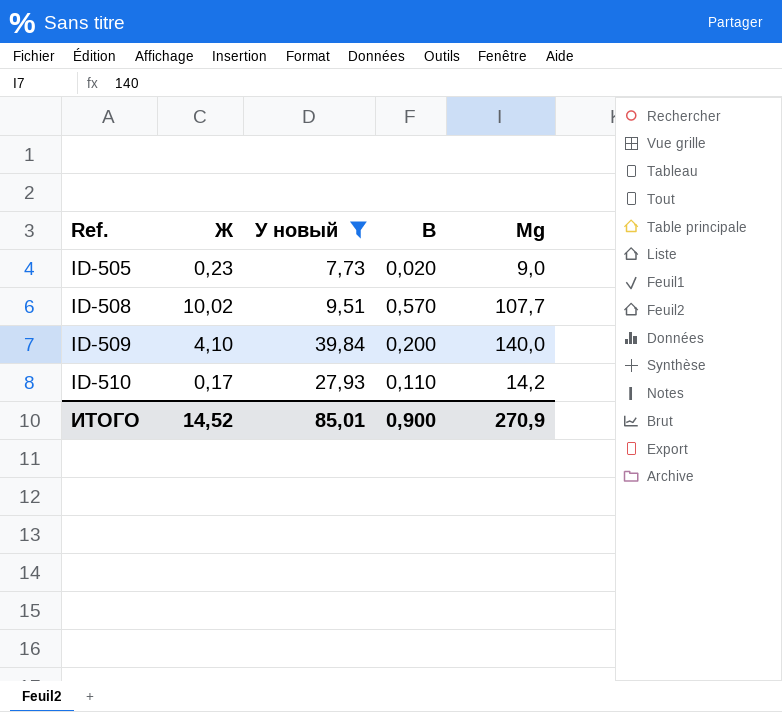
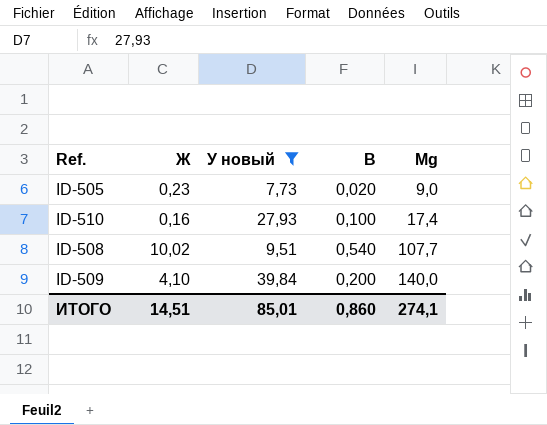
row order: Ref. ascending -> Mg ascending
ID-510 | Ж: 0,17 -> 0,16
ID-510 | В: 0,110 -> 0,100
ID-510 | Mg: 14,2 -> 17,4
ID-508 | В: 0,570 -> 0,540
ИТОГО | Ж: 14,52 -> 14,51
ИТОГО | В: 0,900 -> 0,860
ИТОГО | Mg: 270,9 -> 274,1

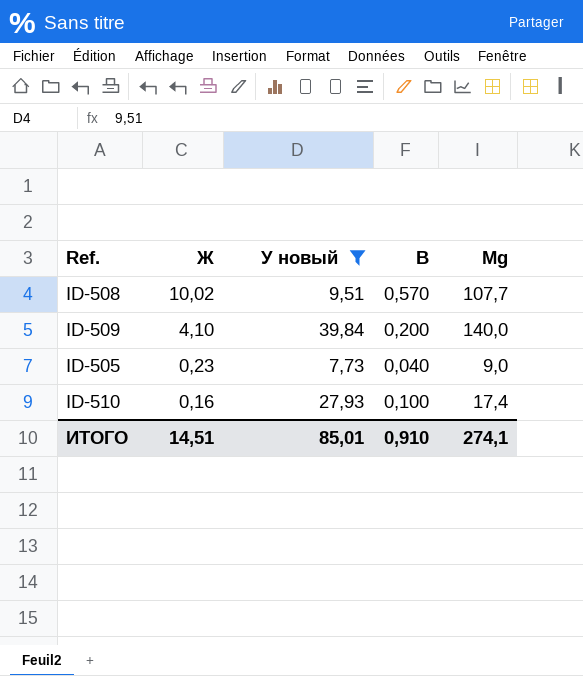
row order: Mg ascending -> Ж descending
ID-508 | В: 0,540 -> 0,570
ID-505 | В: 0,020 -> 0,040
ИТОГО | В: 0,860 -> 0,910

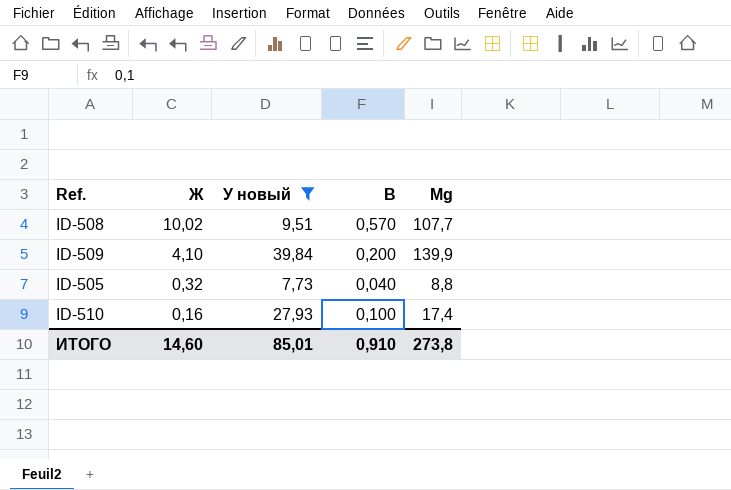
ID-509 | Mg: 140,0 -> 139,9
ID-505 | Ж: 0,23 -> 0,32
ID-505 | Mg: 9,0 -> 8,8
ИТОГО | Ж: 14,51 -> 14,60
ИТОГО | Mg: 274,1 -> 273,8

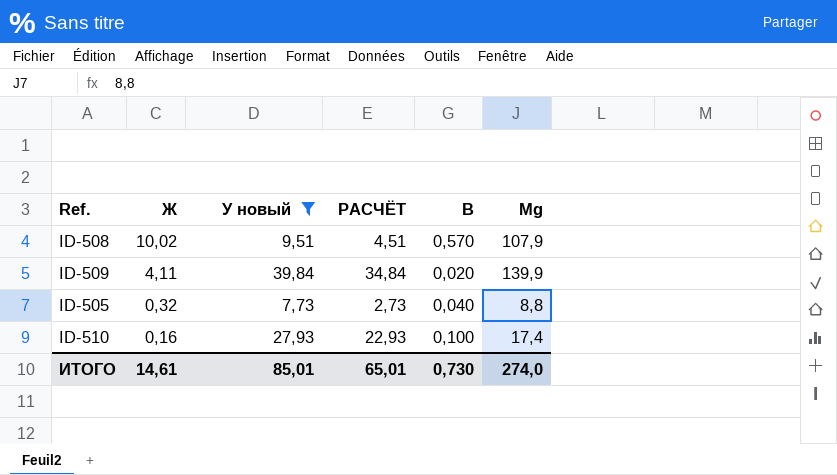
column РАСЧЁТ | formula: none -> [У новый] - 5
ID-508 | Mg: 107,7 -> 107,9
ID-509 | Ж: 4,10 -> 4,11
ID-509 | В: 0,200 -> 0,020
ИТОГО | Ж: 14,60 -> 14,61
ИТОГО | В: 0,910 -> 0,730
ИТОГО | Mg: 273,8 -> 274,0

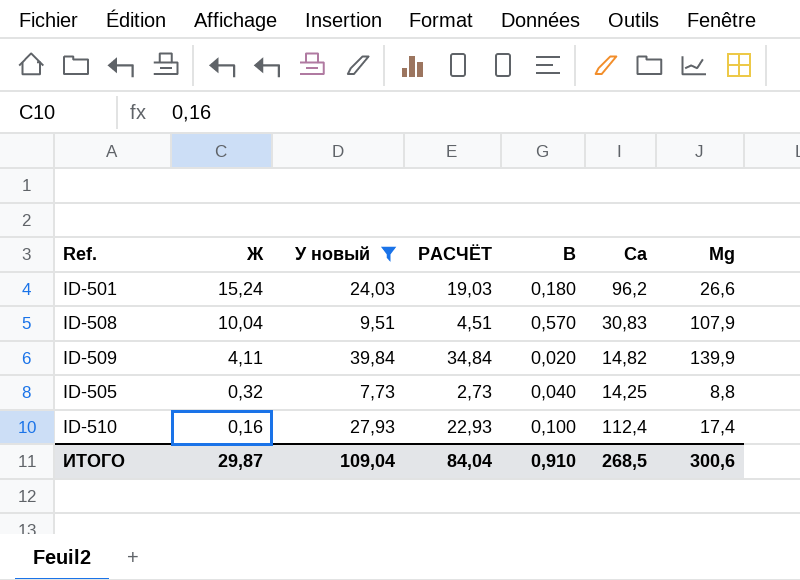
column Ca | position: none -> 6
row ID-501: none -> 15,24 | 24,03 | 19,03 | 0,180 | 96,2 | 26,6
ID-508 | Ж: 10,02 -> 10,04
ИТОГО | Ж: 14,61 -> 29,87
ИТОГО | У новый: 85,01 -> 109,04
ИТОГО | РАСЧЁТ: 65,01 -> 84,04
ИТОГО | В: 0,730 -> 0,910
ИТОГО | Mg: 274,0 -> 300,6

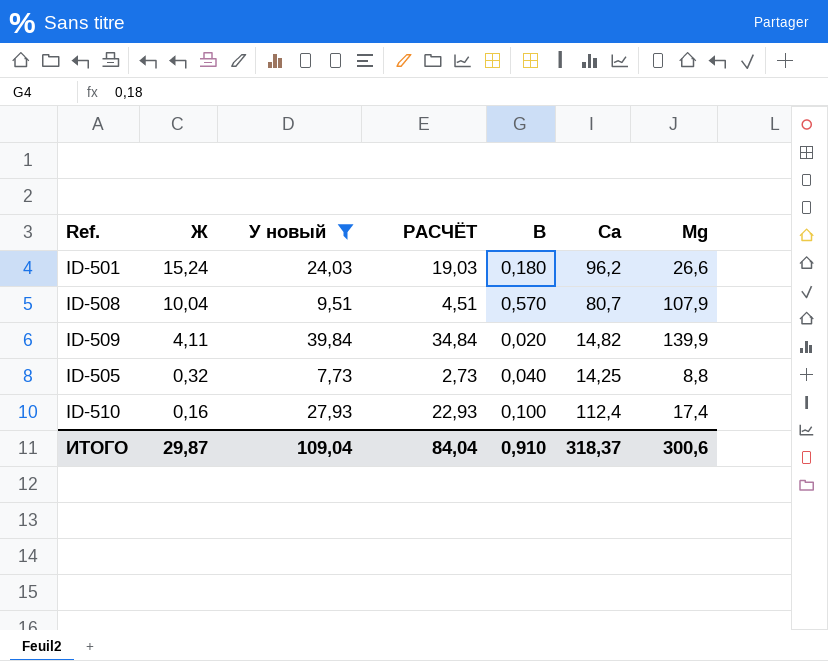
ID-508 | Ca: 30,83 -> 80,7
ИТОГО | Ca: 268,5 -> 318,37

